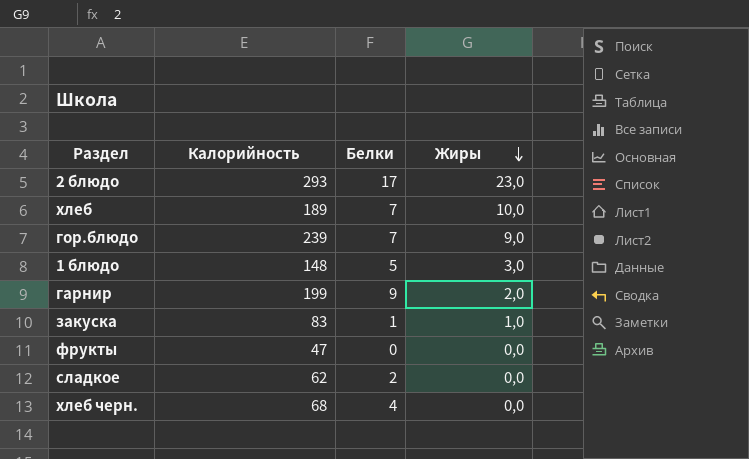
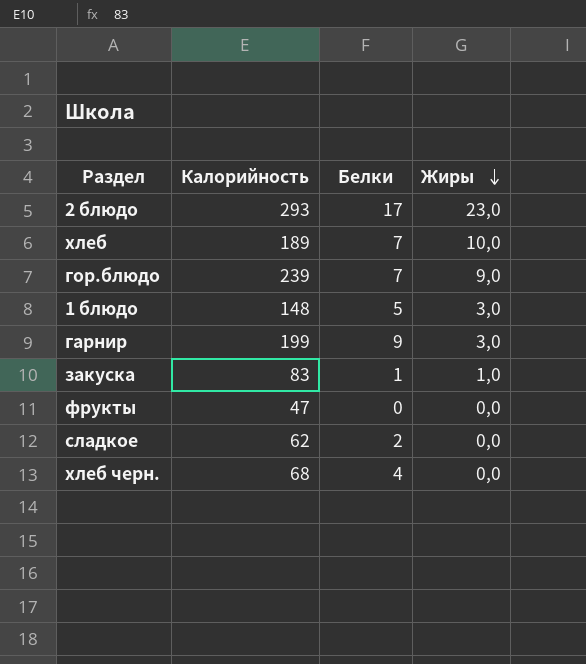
гарнир | Жиры: 2,0 -> 3,0

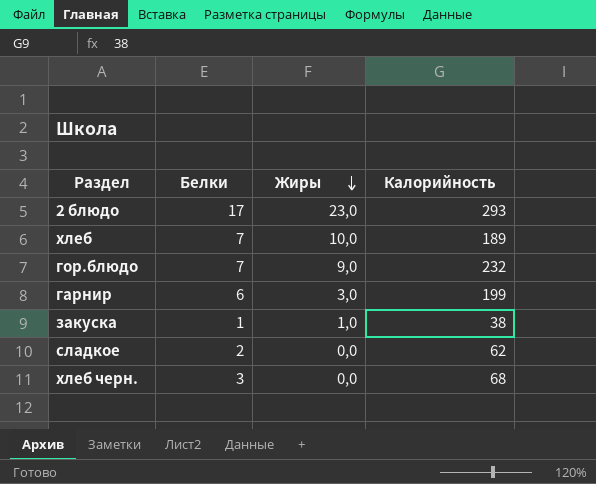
column Калорийность | position: 2 -> 4
row 1 блюдо: 148 | 5 | 3,0 -> none
row фрукты: 47 | 0 | 0,0 -> none
гор.блюдо | Калорийность: 239 -> 232
гарнир | Белки: 9 -> 6
закуска | Калорийность: 83 -> 38
хлеб черн. | Белки: 4 -> 3

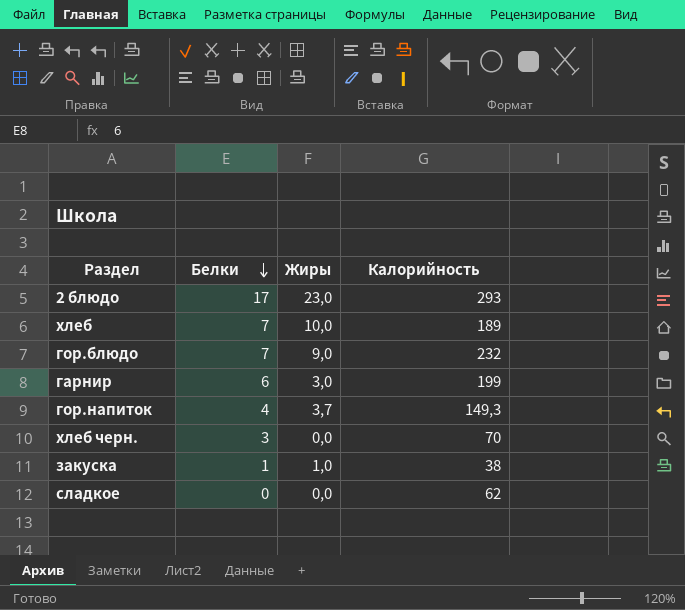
row order: Жиры descending -> Белки descending
row гор.напиток: none -> 4 | 3,7 | 149,3
хлеб черн. | Калорийность: 68 -> 70
сладкое | Белки: 2 -> 0

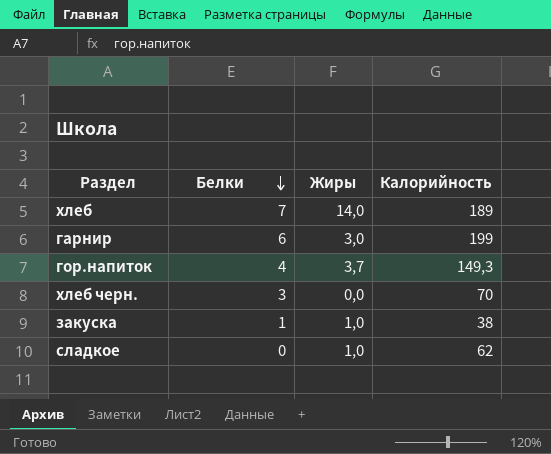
row 2 блюдо: 17 | 23,0 | 293 -> none
row гор.блюдо: 7 | 9,0 | 232 -> none
хлеб | Жиры: 10,0 -> 14,0
сладкое | Жиры: 0,0 -> 1,0

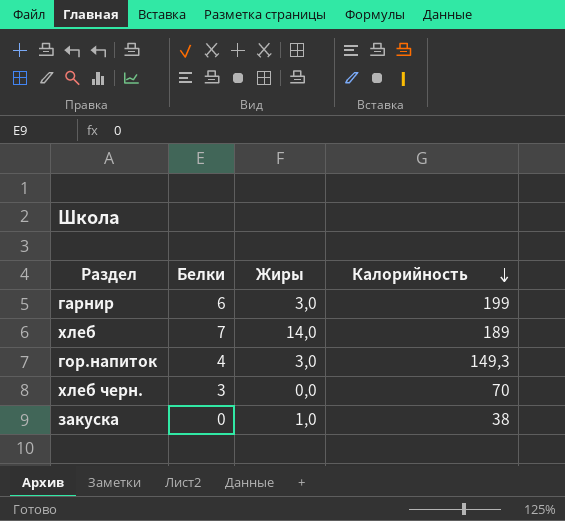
row order: Белки descending -> Калорийность descending
row сладкое: 0 | 1,0 | 62 -> none
гор.напиток | Жиры: 3,7 -> 3,0
закуска | Белки: 1 -> 0

